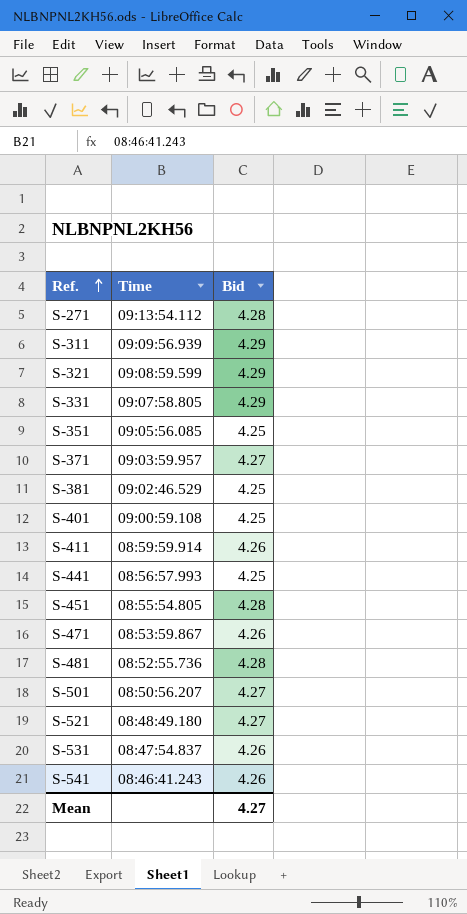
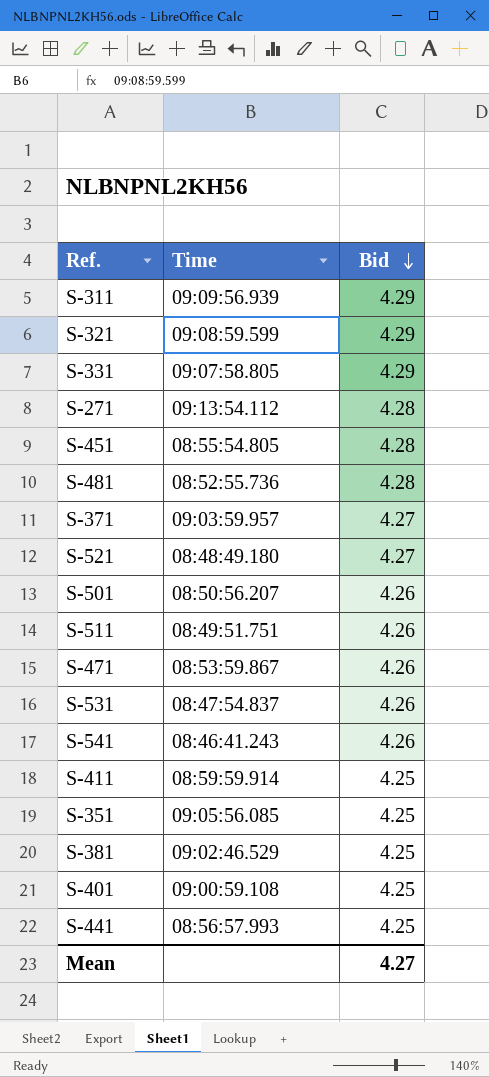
row order: Ref. ascending -> Bid descending
S-501 | Bid: 4.27 -> 4.26
row S-511: none -> 08:49:51.751 | 4.26
S-411 | Bid: 4.26 -> 4.25

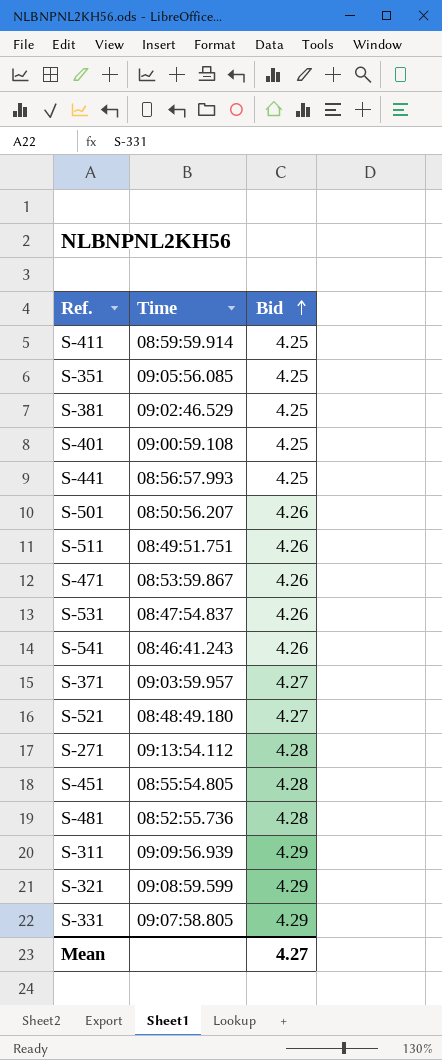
row order: Bid descending -> Bid ascending

